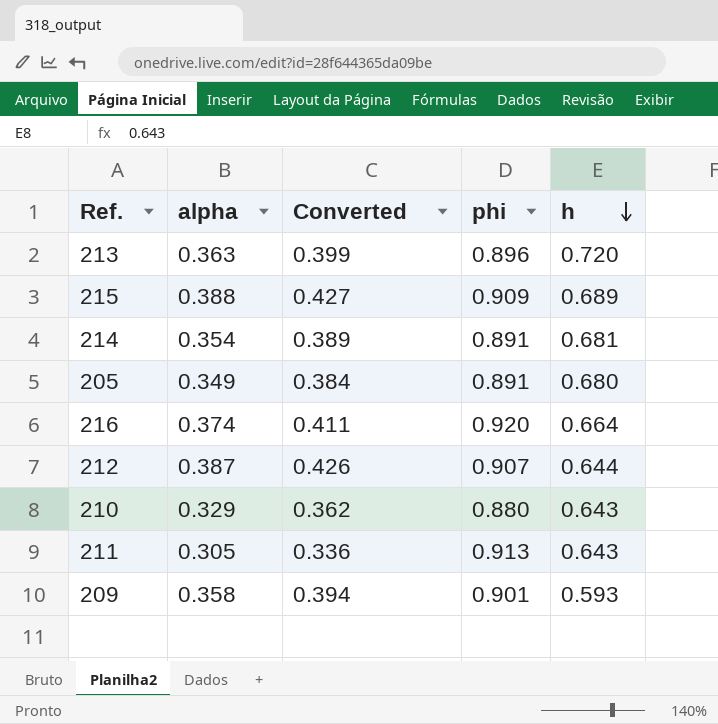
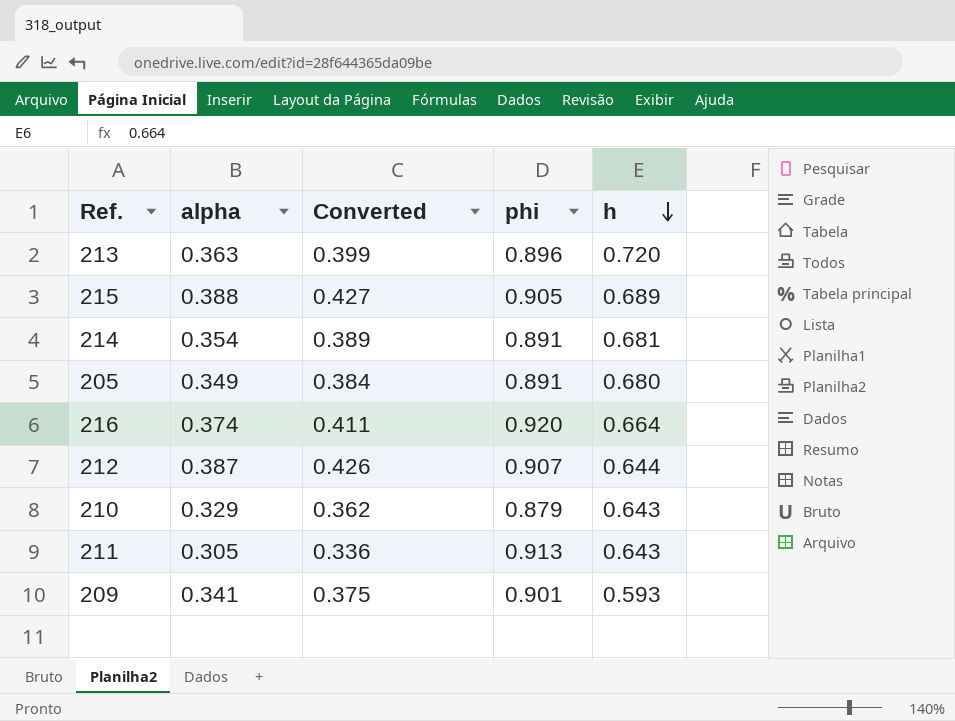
215 | phi: 0.909 -> 0.905
210 | phi: 0.880 -> 0.879
209 | alpha: 0.358 -> 0.341
209 | Converted: 0.394 -> 0.375

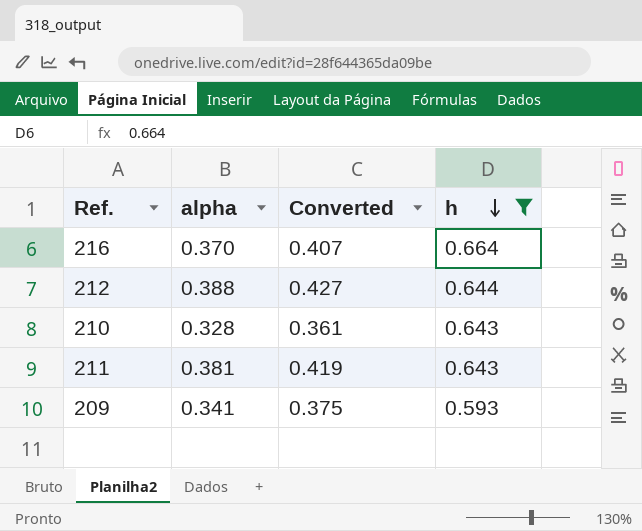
filter: none -> h <= 0.664
column phi | position: 4 -> none
216 | alpha: 0.374 -> 0.370
216 | Converted: 0.411 -> 0.407
212 | alpha: 0.387 -> 0.388
212 | Converted: 0.426 -> 0.427
210 | alpha: 0.329 -> 0.328
210 | Converted: 0.362 -> 0.361
211 | alpha: 0.305 -> 0.381
211 | Converted: 0.336 -> 0.419

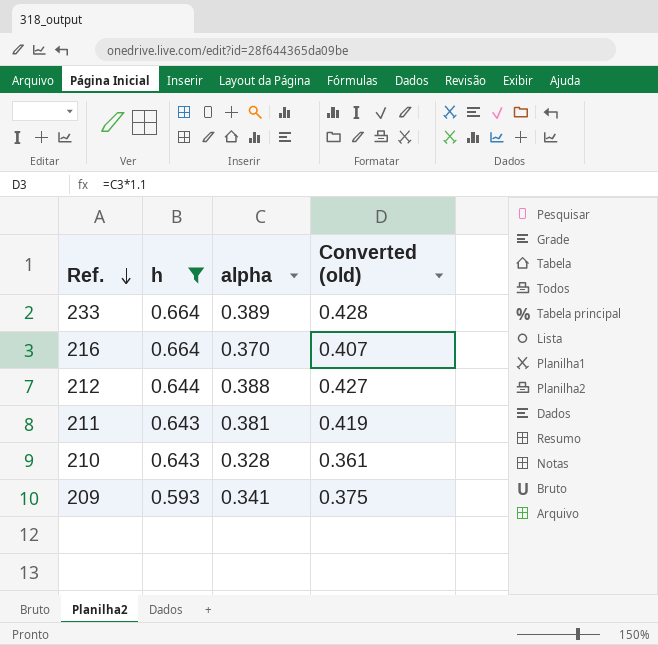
row order: h descending -> Ref. descending
column h | position: 4 -> 2
column name: Converted -> Converted (old)
row 233: none -> 0.664 | 0.389 | 0.428

